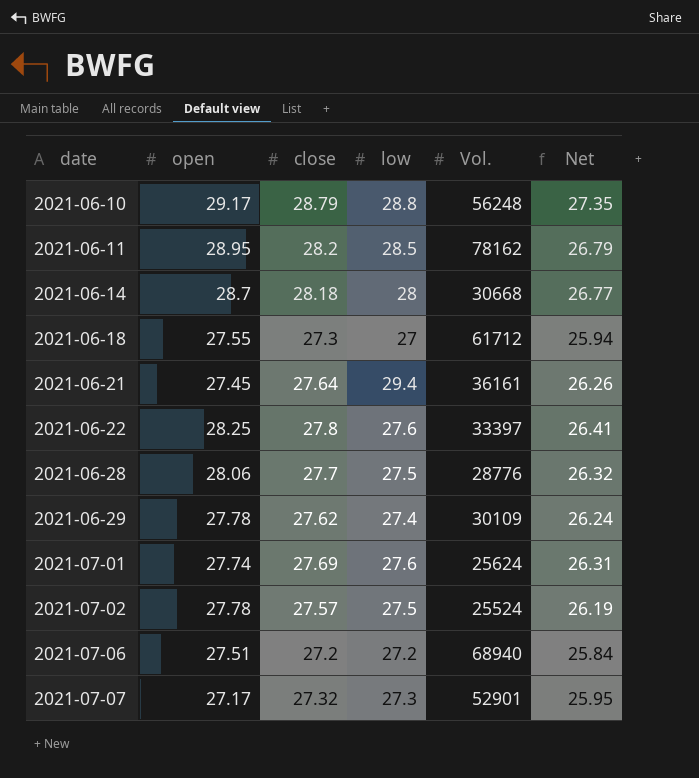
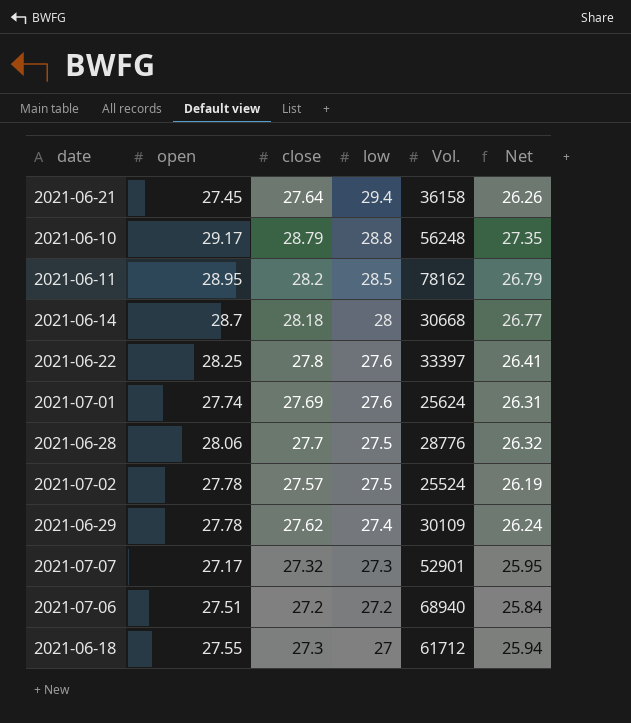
row order: date ascending -> low descending
2021-06-21 | Vol.: 36161 -> 36158

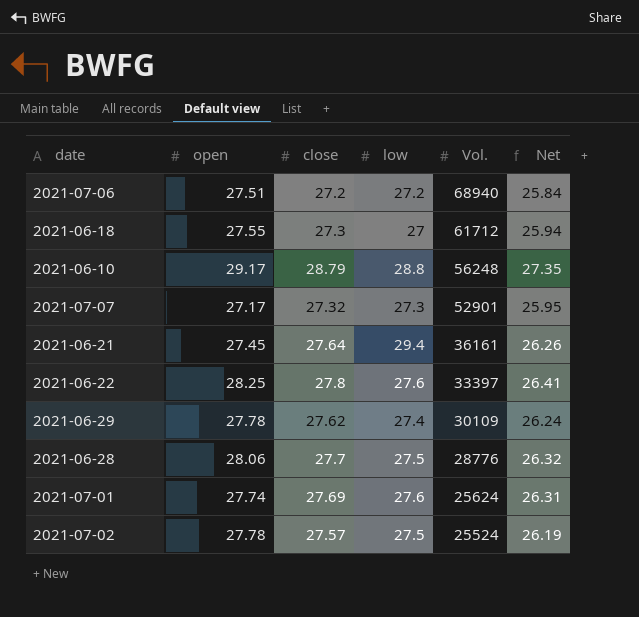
row order: low descending -> Vol. descending
row 2021-06-11: 28.95 | 28.2 | 28.5 | 78162 | 26.79 -> none
row 2021-06-14: 28.7 | 28.18 | 28 | 30668 | 26.77 -> none
2021-06-21 | Vol.: 36158 -> 36161

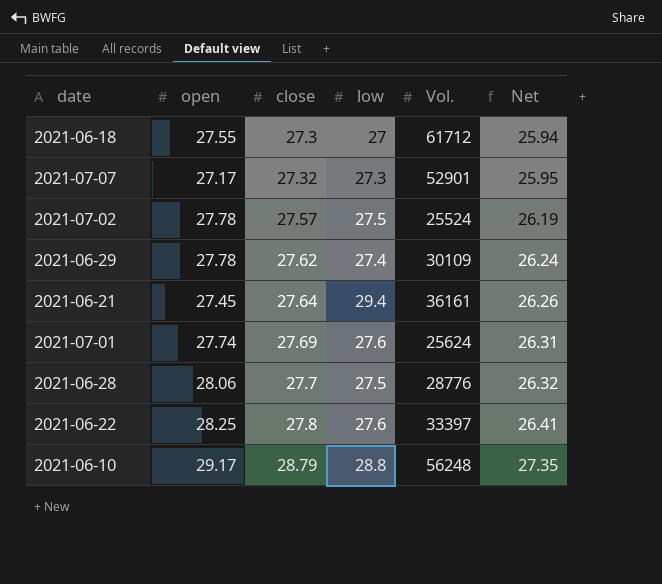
row order: Vol. descending -> close ascending
row 2021-07-06: 27.51 | 27.2 | 27.2 | 68940 | 25.84 -> none

